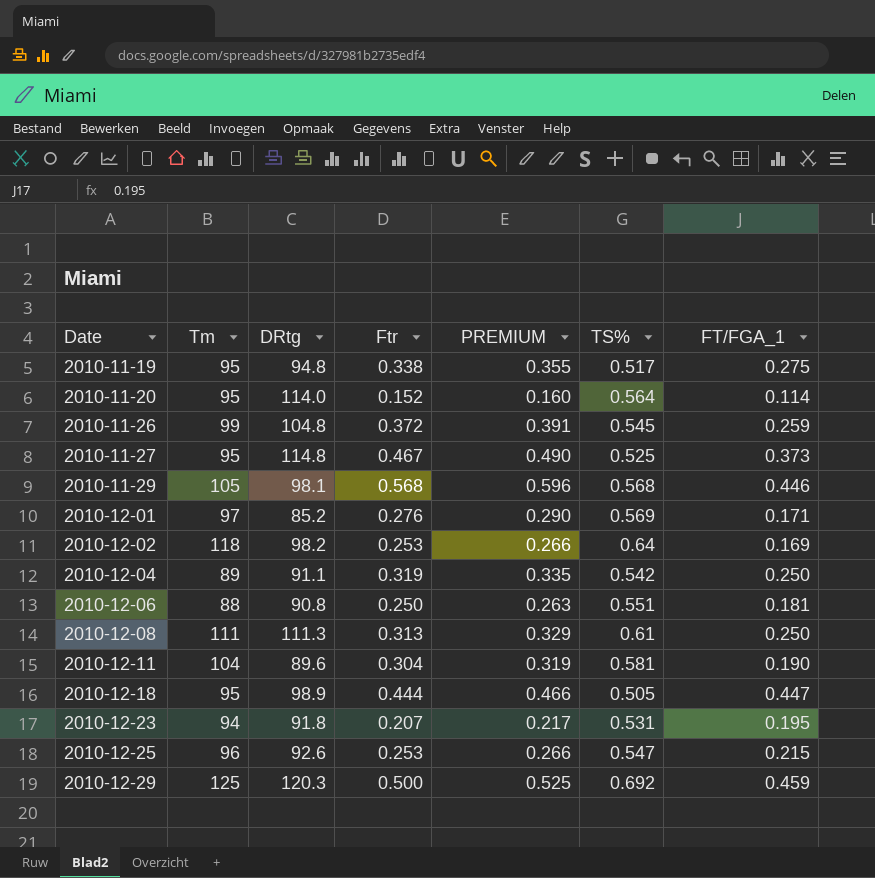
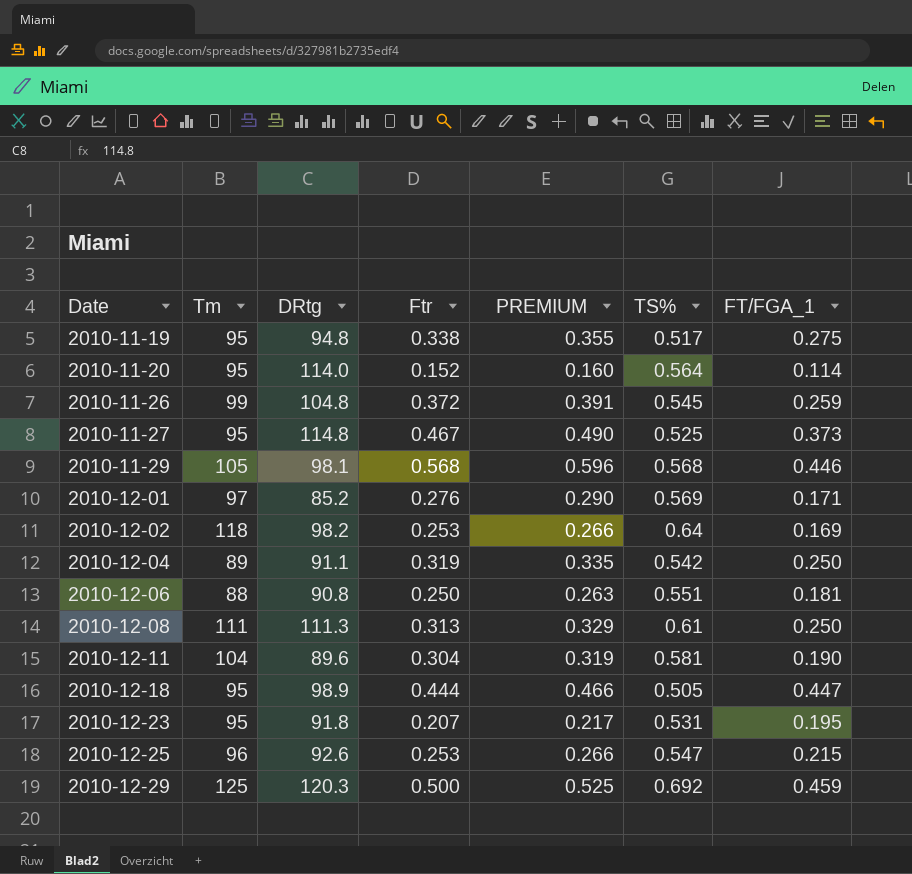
2010-12-23 | Tm: 94 -> 95

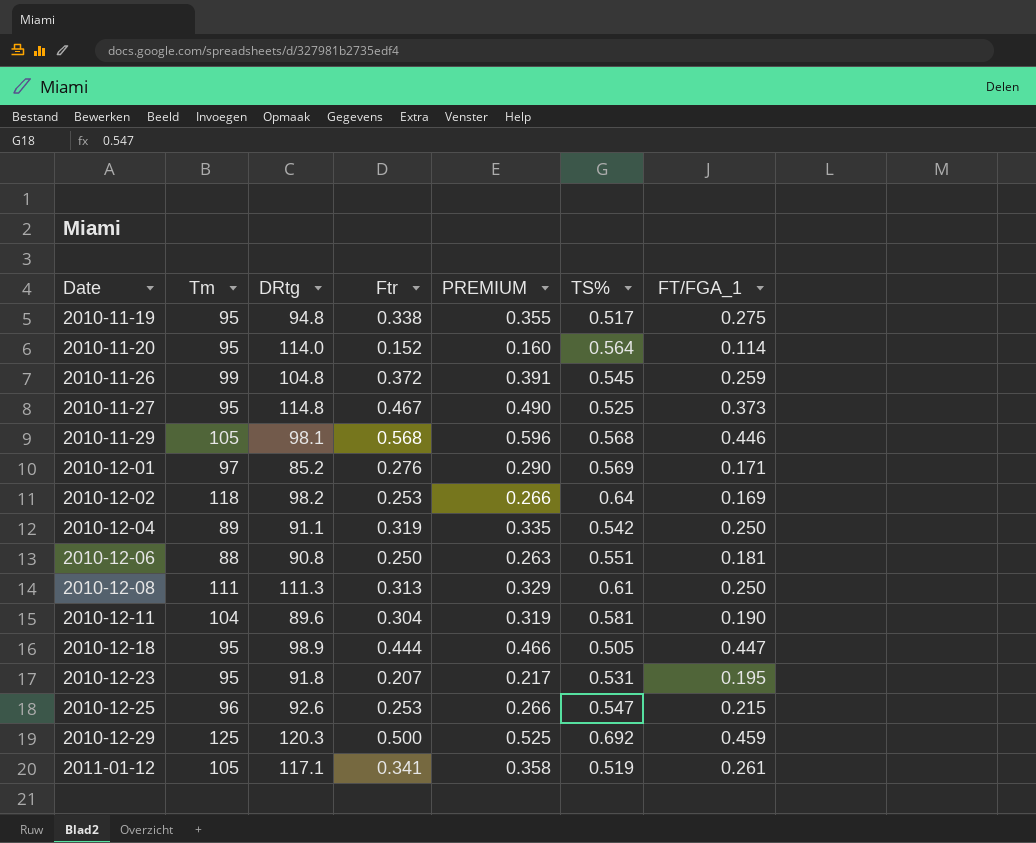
row 2011-01-12: none -> 105 | 117.1 | 0.341 | 0.358 | 0.519 | 0.261

